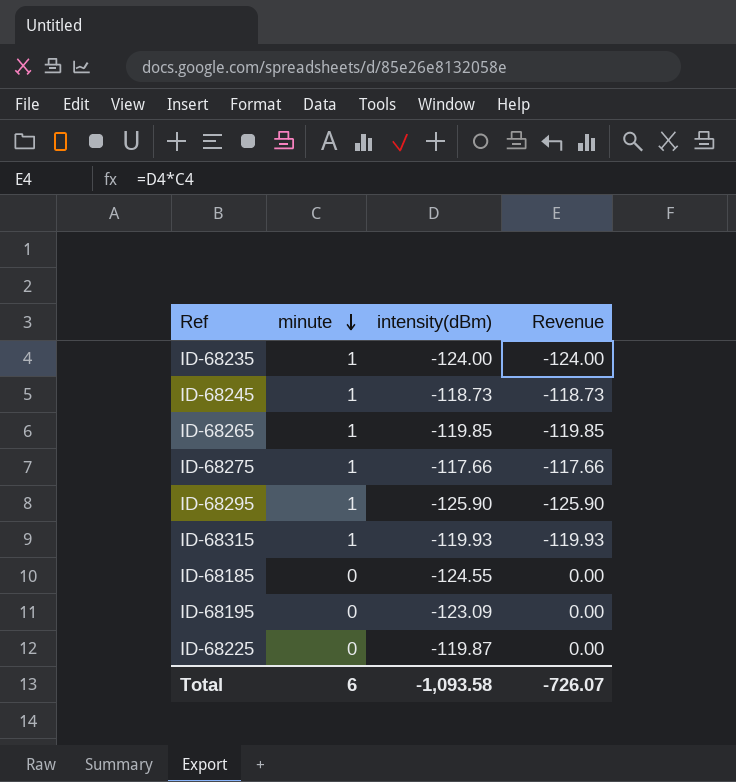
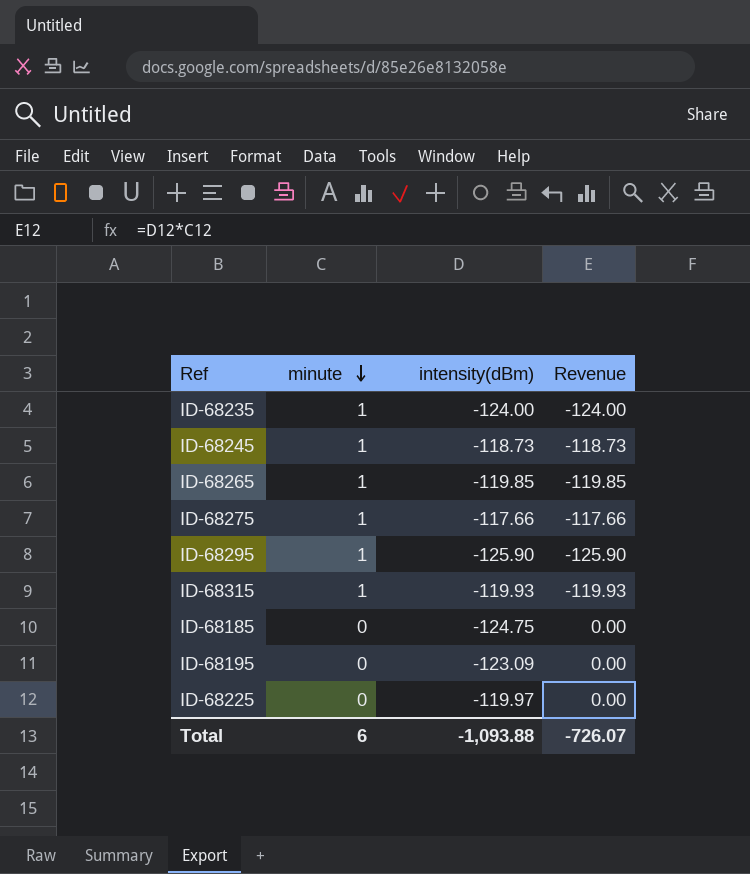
ID-68185 | intensity(dBm): -124.55 -> -124.75
ID-68225 | intensity(dBm): -119.87 -> -119.97
Total | intensity(dBm): -1,093.58 -> -1,093.88

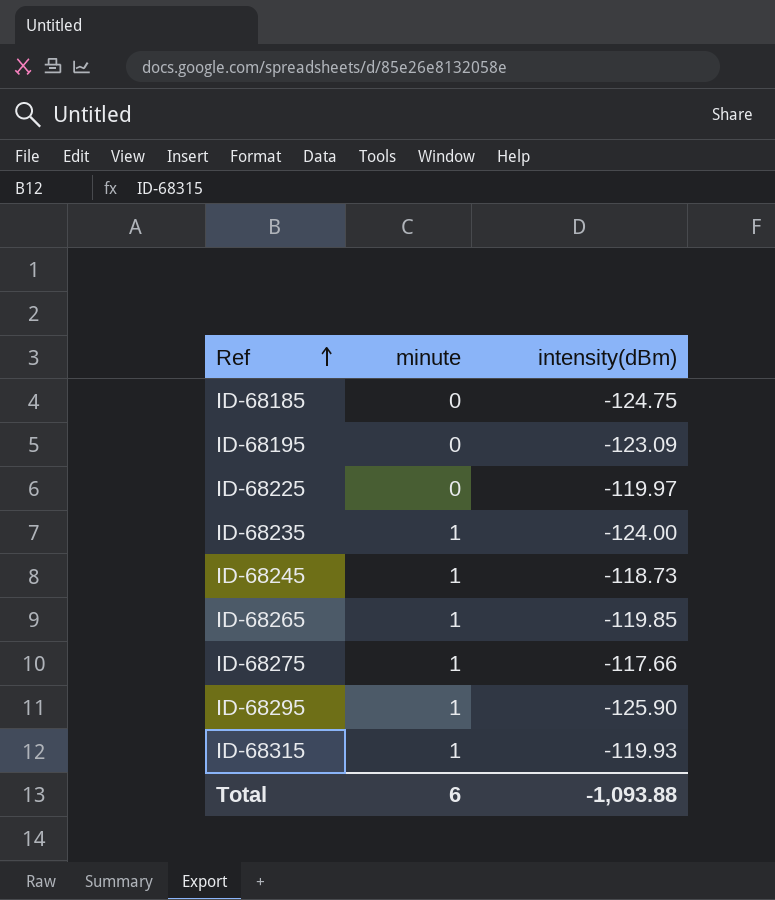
row order: minute descending -> Ref ascending
column Revenue | formula: [minute] * [intensity(dBm)] -> none

